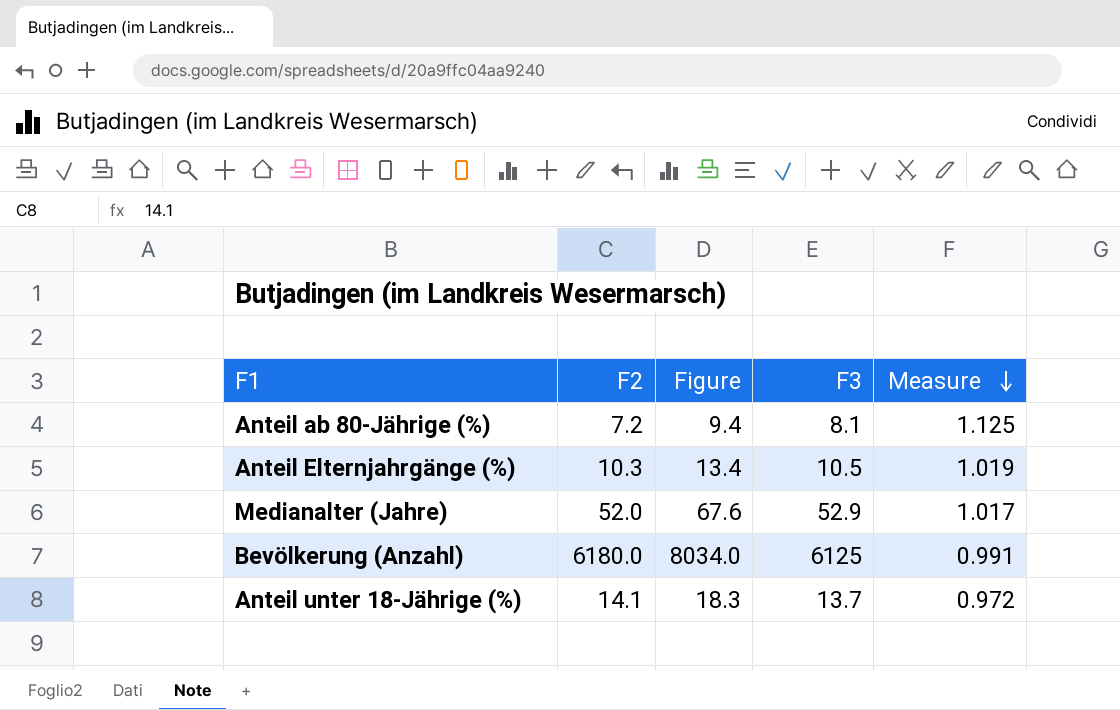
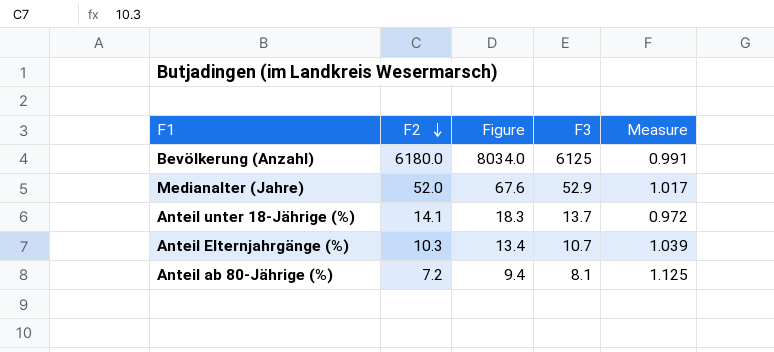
row order: Measure descending -> F2 descending
Anteil Elternjahrgänge (%) | F3: 10.5 -> 10.7
Anteil Elternjahrgänge (%) | Measure: 1.019 -> 1.039

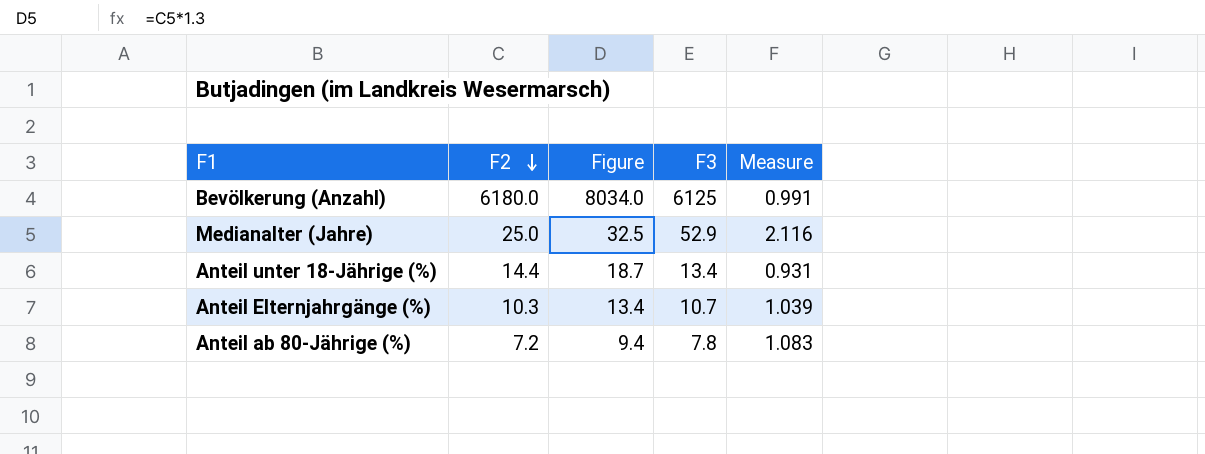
Medianalter (Jahre) | F2: 52.0 -> 25.0
Medianalter (Jahre) | Figure: 67.6 -> 32.5
Medianalter (Jahre) | Measure: 1.017 -> 2.116
Anteil unter 18-Jährige (%) | F2: 14.1 -> 14.4
Anteil unter 18-Jährige (%) | Figure: 18.3 -> 18.7
Anteil unter 18-Jährige (%) | F3: 13.7 -> 13.4
Anteil unter 18-Jährige (%) | Measure: 0.972 -> 0.931
Anteil ab 80-Jährige (%) | F3: 8.1 -> 7.8
Anteil ab 80-Jährige (%) | Measure: 1.125 -> 1.083

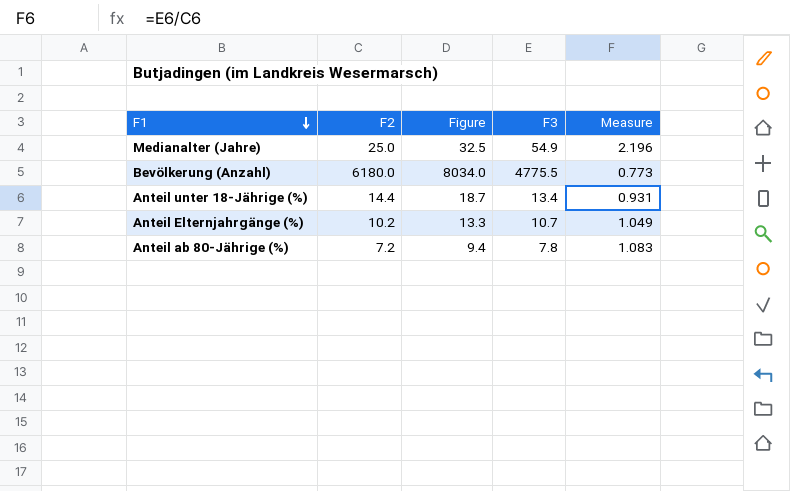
row order: F2 descending -> F1 descending
Medianalter (Jahre) | F3: 52.9 -> 54.9
Medianalter (Jahre) | Measure: 2.116 -> 2.196
Bevölkerung (Anzahl) | F3: 6125 -> 4775.5
Bevölkerung (Anzahl) | Measure: 0.991 -> 0.773
Anteil Elternjahrgänge (%) | F2: 10.3 -> 10.2
Anteil Elternjahrgänge (%) | Figure: 13.4 -> 13.3
Anteil Elternjahrgänge (%) | Measure: 1.039 -> 1.049

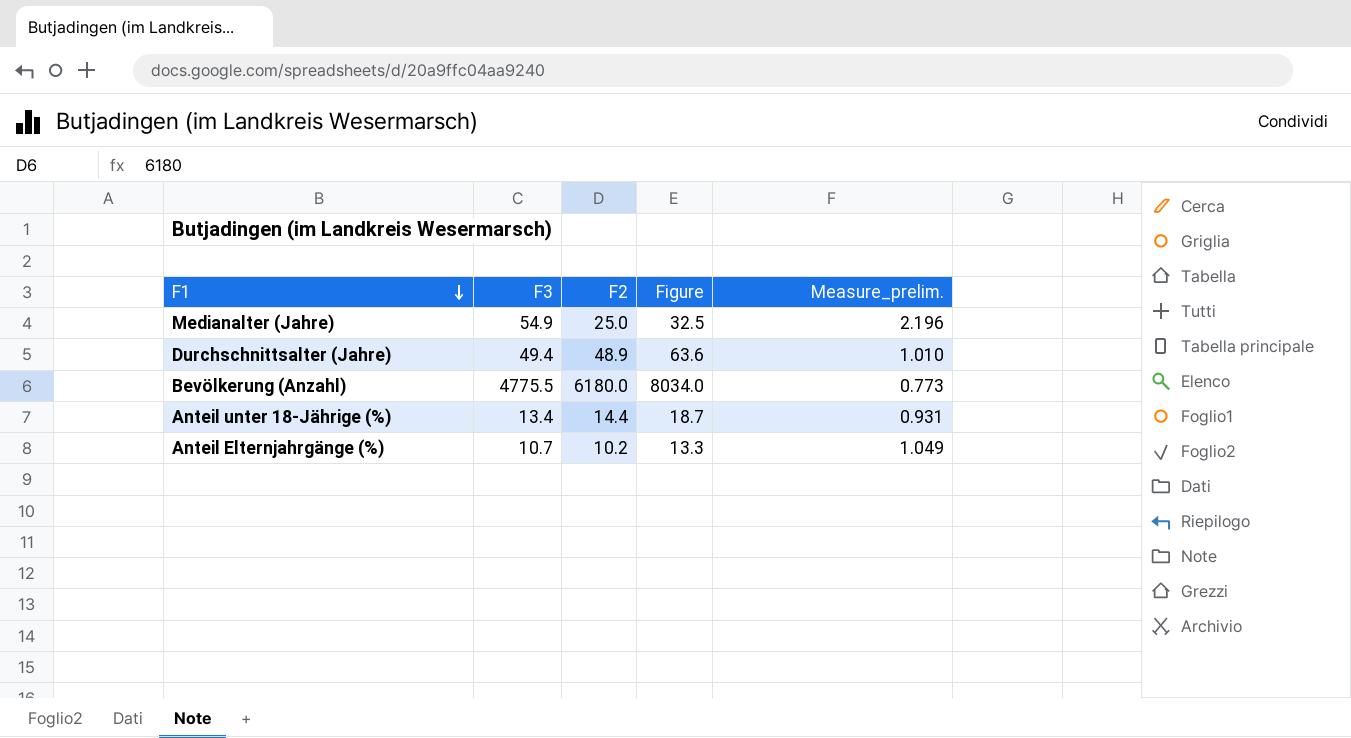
column F3 | position: 4 -> 2
column name: Measure -> Measure_prelim.
row Anteil ab 80-Jährige (%): 7.2 | 9.4 | 7.8 | 1.083 -> none
row Durchschnittsalter (Jahre): none -> 49.4 | 48.9 | 63.6 | 1.010

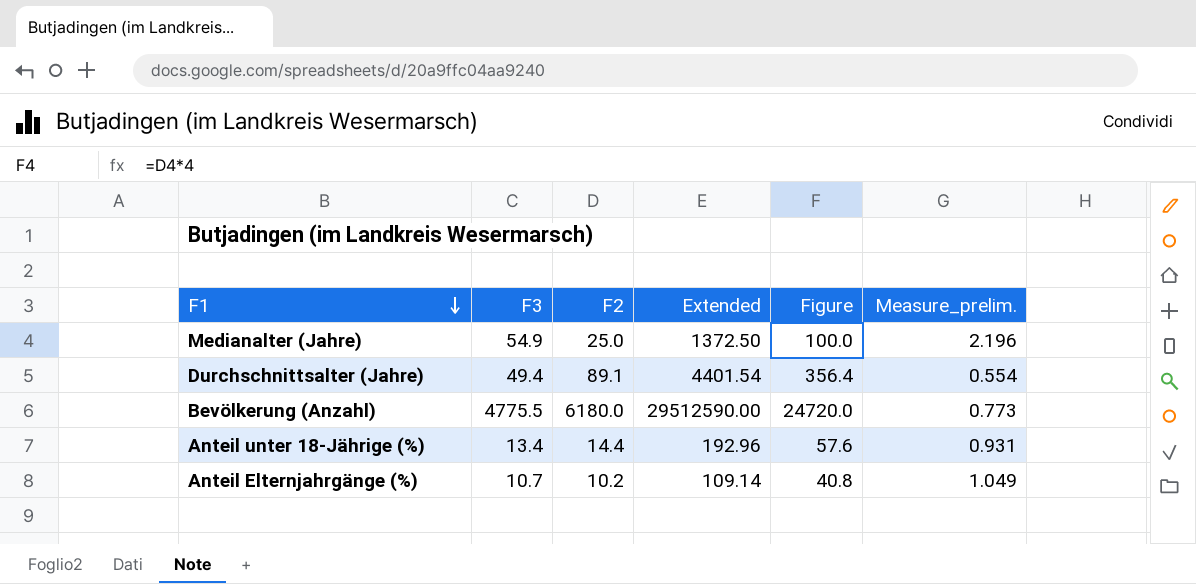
column Extended | formula: none -> [F3] * [F2]
column Figure | formula: [F2] * 1.3 -> [F2] * 4
Durchschnittsalter (Jahre) | F2: 48.9 -> 89.1
Durchschnittsalter (Jahre) | Measure_prelim.: 1.010 -> 0.554

